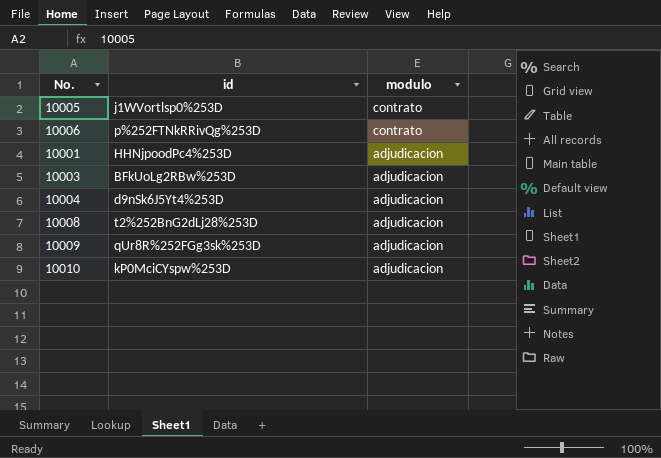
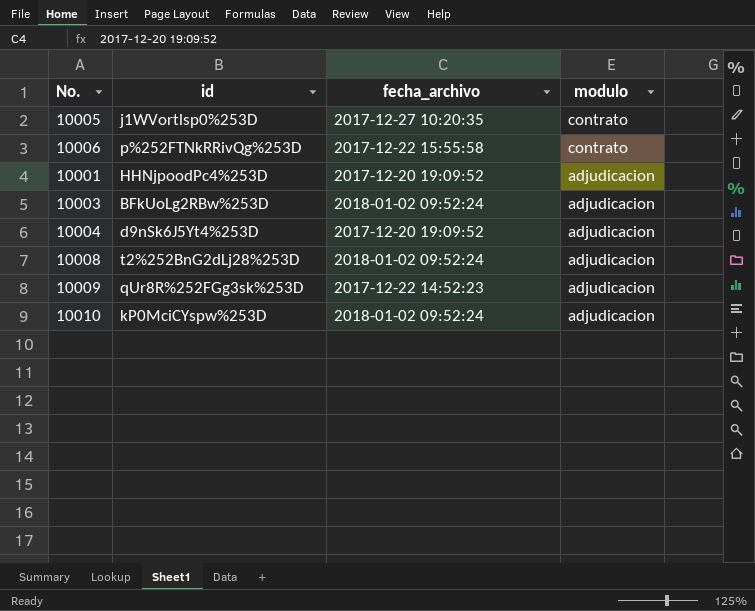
column fecha_archivo | position: none -> 3

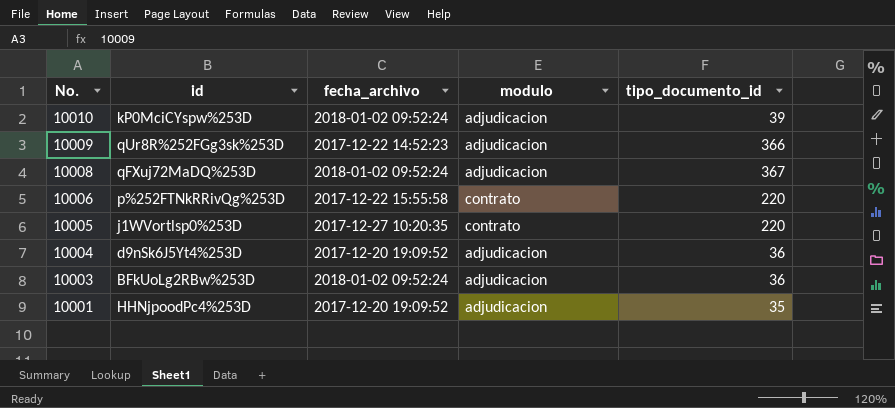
row order: modulo descending -> No. descending
column tipo_documento_id | position: none -> 5
10008 | id: t2%252BnG2dLj28%253D -> qFXuj72MaDQ%253D

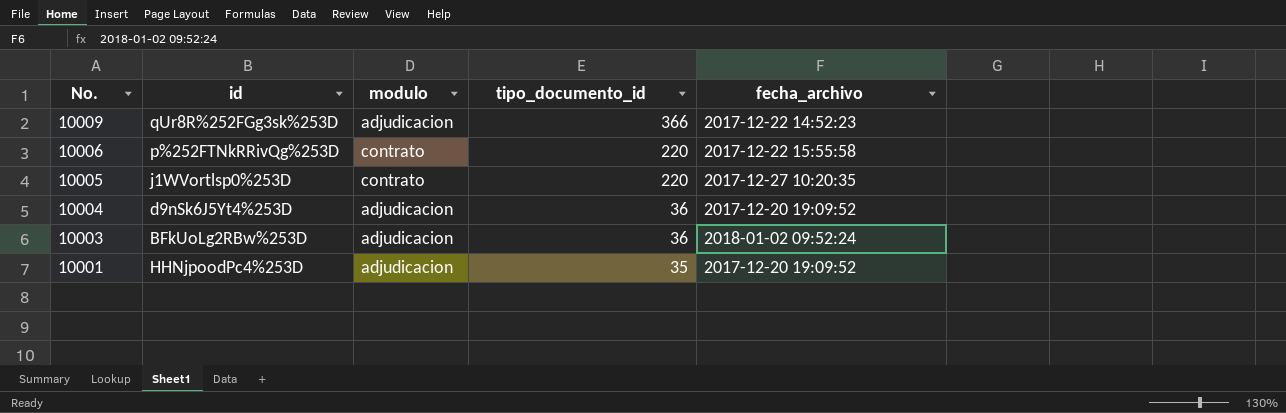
column fecha_archivo | position: 3 -> 5
row 10010: kP0MciCYspw%253D | 2018-01-02 09:52:24 | adjudicacion | 39 -> none
row 10008: qFXuj72MaDQ%253D | 2018-01-02 09:52:24 | adjudicacion | 367 -> none

